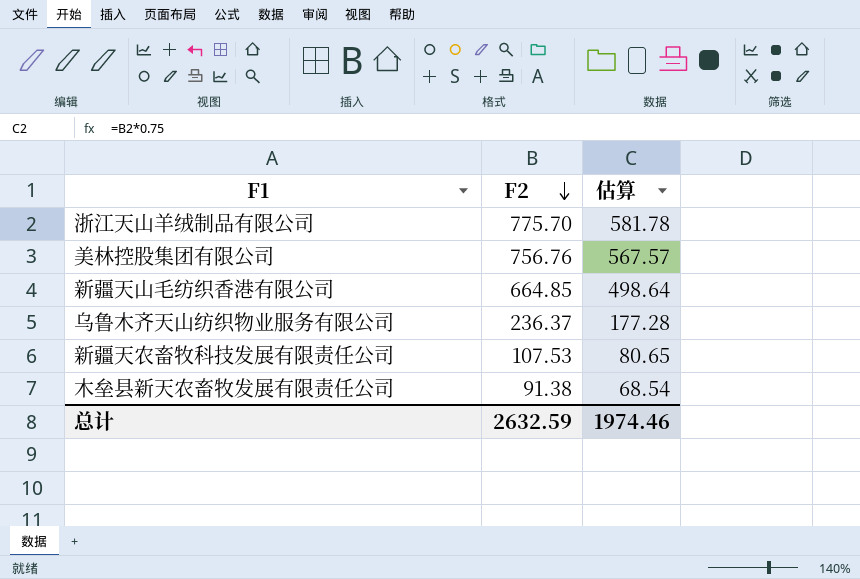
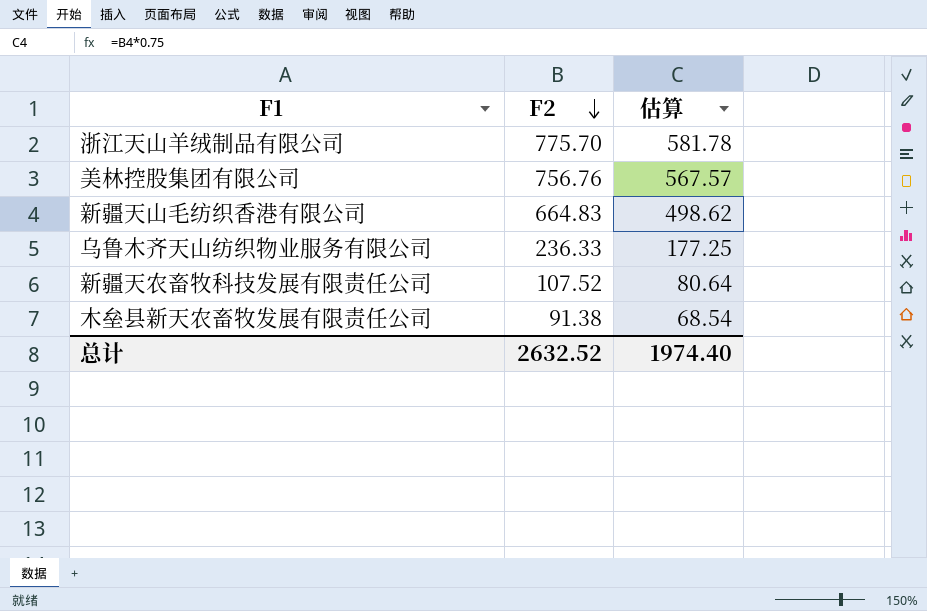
新疆天山毛纺织香港有限公司 | F2: 664.85 -> 664.83
新疆天山毛纺织香港有限公司 | 估算: 498.64 -> 498.62
乌鲁木齐天山纺织物业服务有限公司 | F2: 236.37 -> 236.33
乌鲁木齐天山纺织物业服务有限公司 | 估算: 177.28 -> 177.25
新疆天农畜牧科技发展有限责任公司 | F2: 107.53 -> 107.52
新疆天农畜牧科技发展有限责任公司 | 估算: 80.65 -> 80.64
总计 | F2: 2632.59 -> 2632.52
总计 | 估算: 1974.46 -> 1974.40

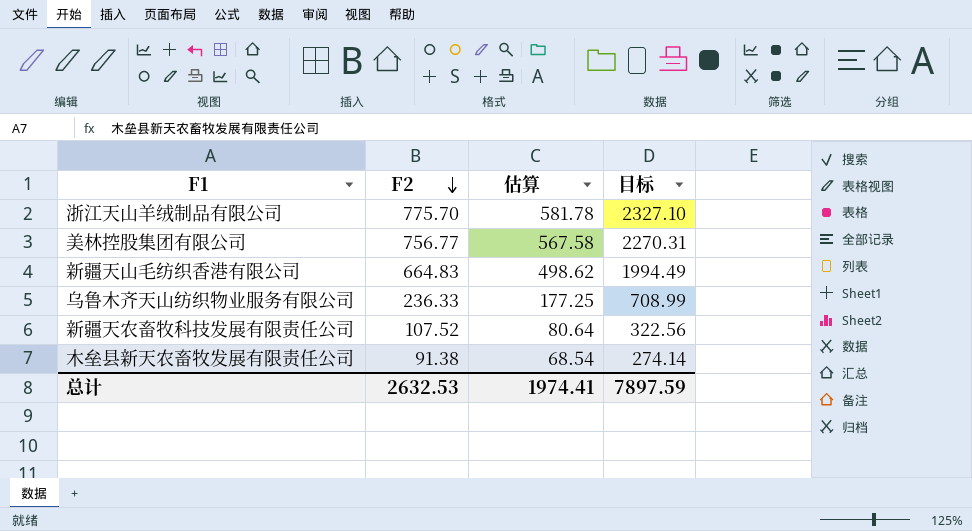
column 目标 | formula: none -> [F2] * 3
美林控股集团有限公司 | F2: 756.76 -> 756.77
美林控股集团有限公司 | 估算: 567.57 -> 567.58
总计 | F2: 2632.52 -> 2632.53
总计 | 估算: 1974.40 -> 1974.41

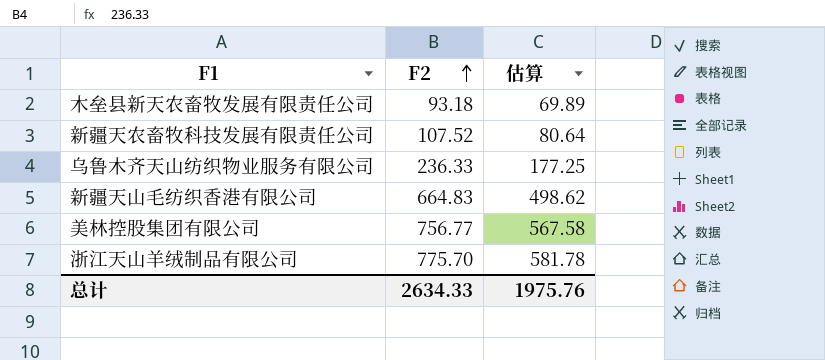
row order: F2 descending -> F2 ascending
column 目标 | formula: [F2] * 3 -> none
木垒县新天农畜牧发展有限责任公司 | F2: 91.38 -> 93.18
木垒县新天农畜牧发展有限责任公司 | 估算: 68.54 -> 69.89
总计 | F2: 2632.53 -> 2634.33
总计 | 估算: 1974.41 -> 1975.76

